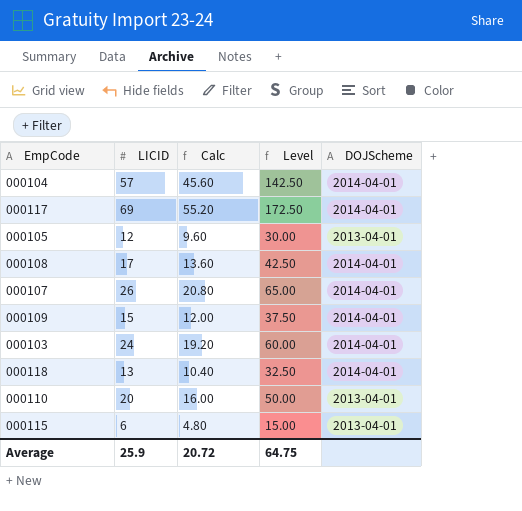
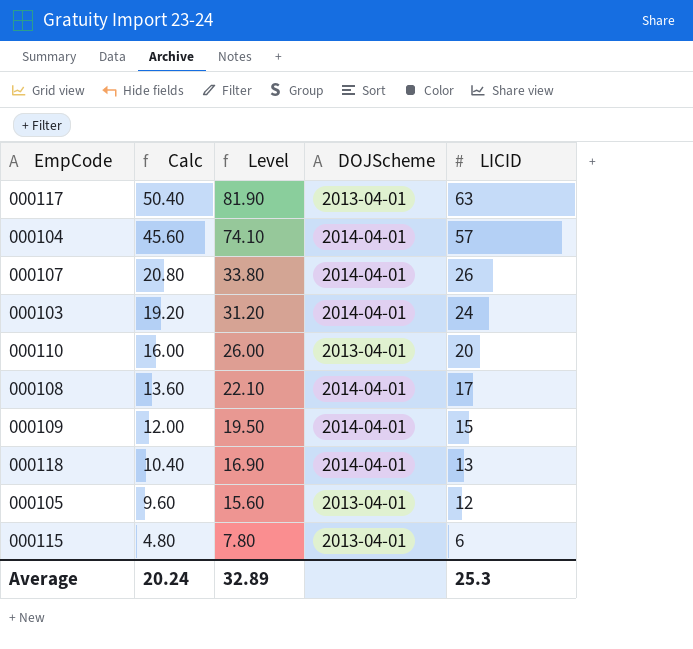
row order: none -> Calc descending
column Level | formula: [LICID] * 2.5 -> [LICID] * 1.3
column LICID | position: 2 -> 5
000117 | Calc: 55.20 -> 50.40
000117 | DOJScheme: 2014-04-01 -> 2013-04-01
000117 | LICID: 69 -> 63
Average | Calc: 20.72 -> 20.24
Average | Level: 64.75 -> 32.89
Average | LICID: 25.9 -> 25.3

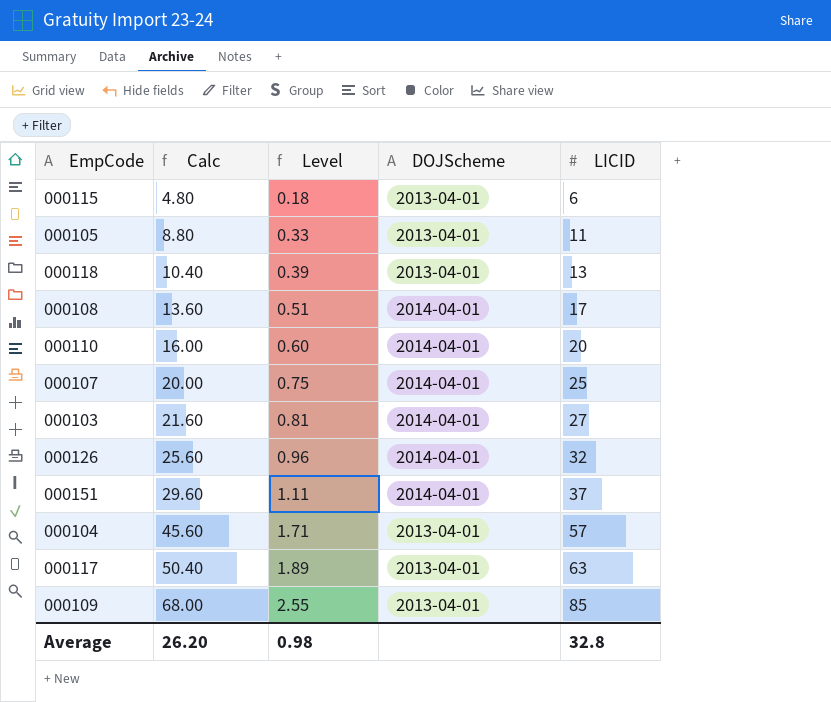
row order: Calc descending -> Calc ascending
column Level | formula: [LICID] * 1.3 -> [LICID] * 0.03
000105 | Calc: 9.60 -> 8.80
000105 | LICID: 12 -> 11
000118 | DOJScheme: 2014-04-01 -> 2013-04-01
000110 | DOJScheme: 2013-04-01 -> 2014-04-01
000107 | Calc: 20.80 -> 20.00
000107 | LICID: 26 -> 25
000103 | Calc: 19.20 -> 21.60
000103 | LICID: 24 -> 27
row 000126: none -> 25.60 | 0.96 | 2014-04-01 | 32
row 000151: none -> 29.60 | 1.11 | 2014-04-01 | 37
000104 | DOJScheme: 2014-04-01 -> 2013-04-01
000109 | Calc: 12.00 -> 68.00
000109 | DOJScheme: 2014-04-01 -> 2013-04-01
000109 | LICID: 15 -> 85
Average | Calc: 20.24 -> 26.20
Average | Level: 32.89 -> 0.98
Average | LICID: 25.3 -> 32.8

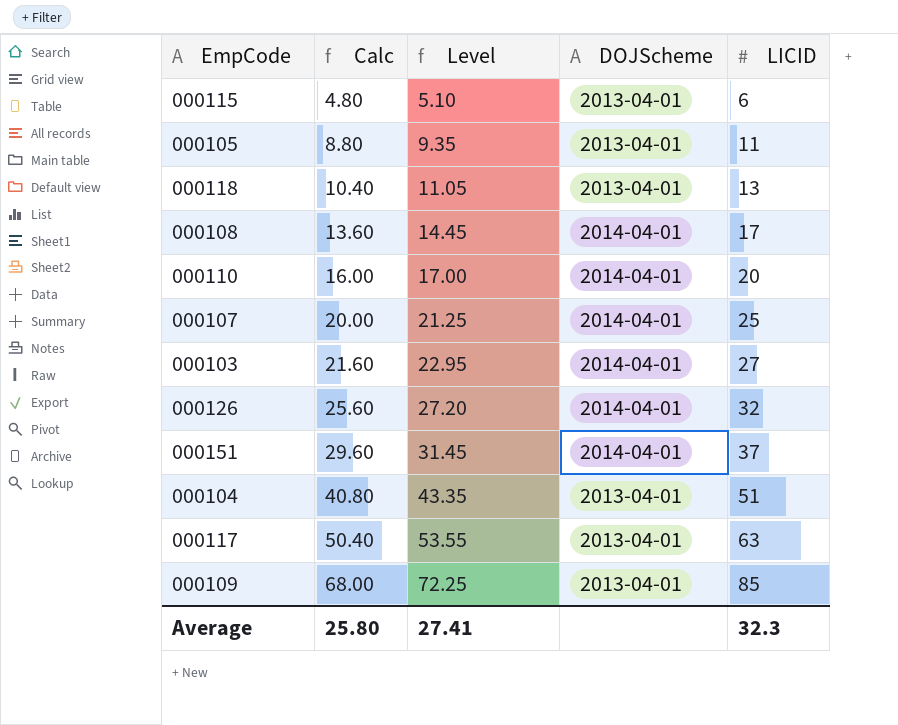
column Level | formula: [LICID] * 0.03 -> [LICID] * 0.85
000104 | Calc: 45.60 -> 40.80
000104 | LICID: 57 -> 51
Average | Calc: 26.20 -> 25.80
Average | Level: 0.98 -> 27.41
Average | LICID: 32.8 -> 32.3

